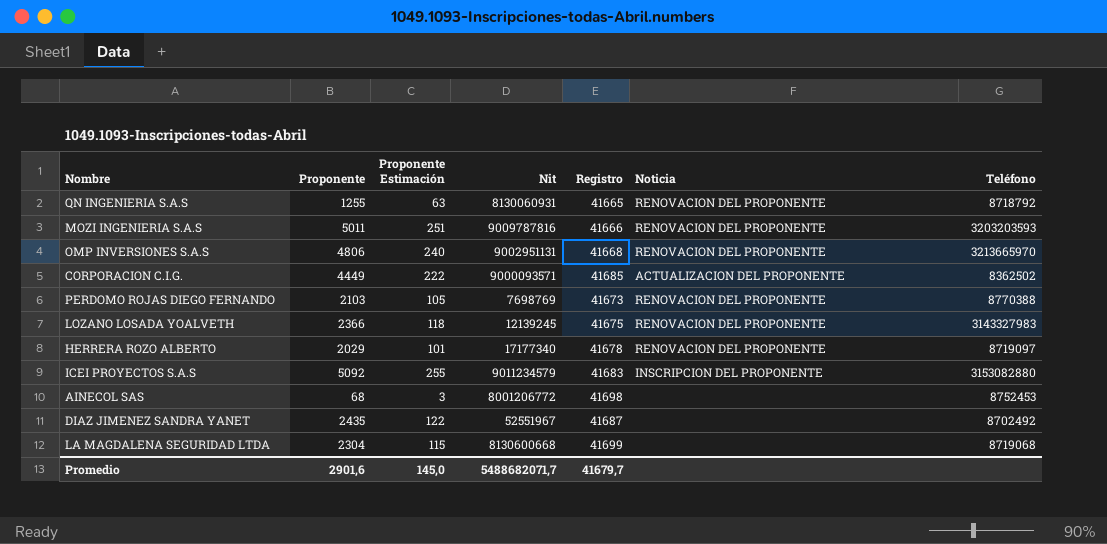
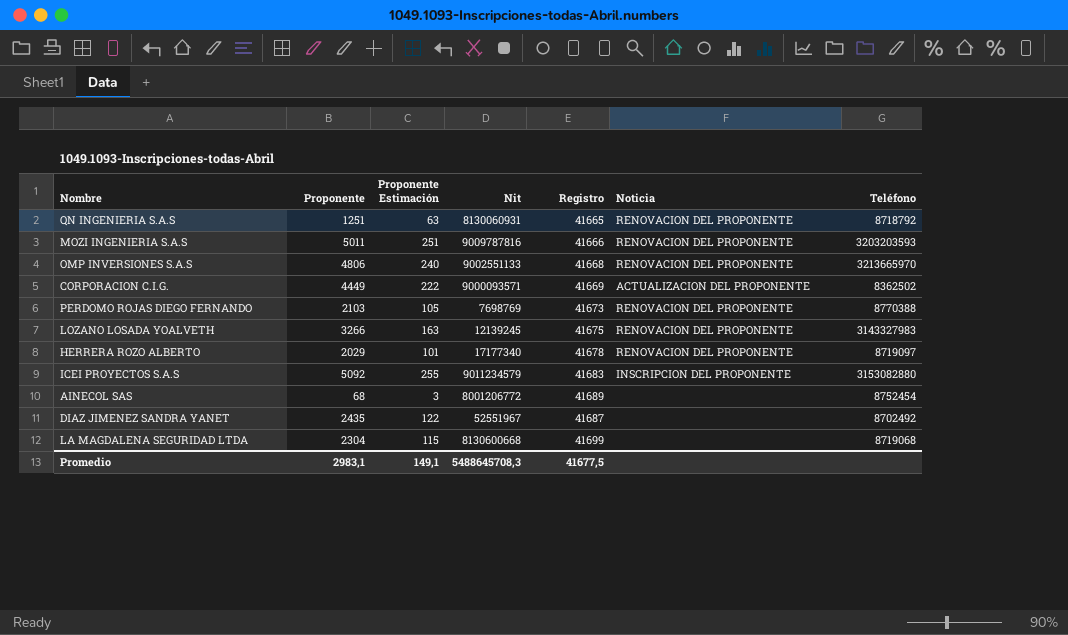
QN INGENIERIA S.A.S | Proponente: 1255 -> 1251
OMP INVERSIONES S.A.S | Nit: 9002951131 -> 9002551133
CORPORACION C.I.G. | Registro: 41685 -> 41669
LOZANO LOSADA YOALVETH | Proponente: 2366 -> 3266
LOZANO LOSADA YOALVETH | Proponente Estimación: 118 -> 163
AINECOL SAS | Registro: 41698 -> 41689
AINECOL SAS | Teléfono: 8752453 -> 8752454
Promedio | Proponente: 2901,6 -> 2983,1
Promedio | Proponente Estimación: 145,0 -> 149,1
Promedio | Nit: 5488682071,7 -> 5488645708,3
Promedio | Registro: 41679,7 -> 41677,5

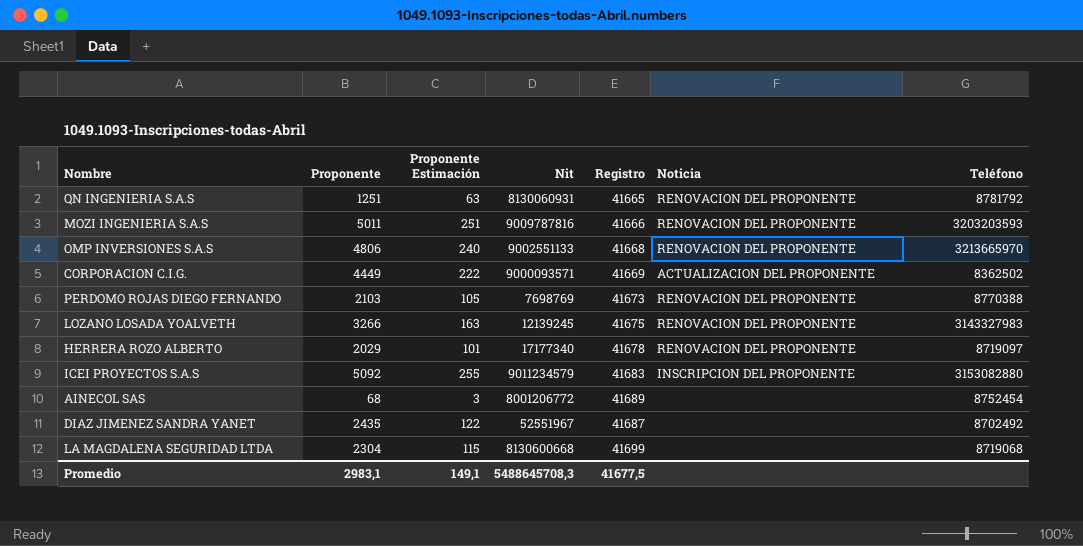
QN INGENIERIA S.A.S | Teléfono: 8718792 -> 8781792

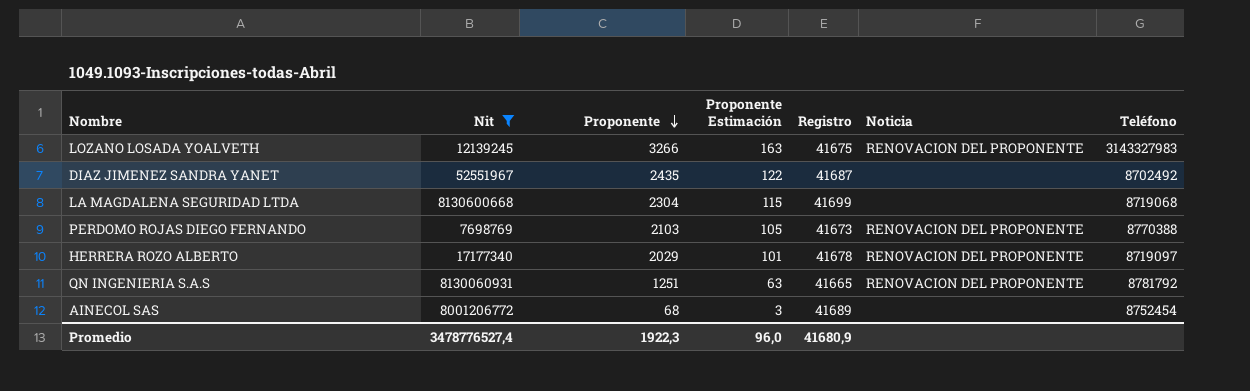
filter: none -> Nit <= 8130600668
row order: none -> Proponente descending
column Nit | position: 4 -> 2
Promedio | Nit: 5488645708,3 -> 3478776527,4
Promedio | Proponente: 2983,1 -> 1922,3
Promedio | Proponente Estimación: 149,1 -> 96,0
Promedio | Registro: 41677,5 -> 41680,9

